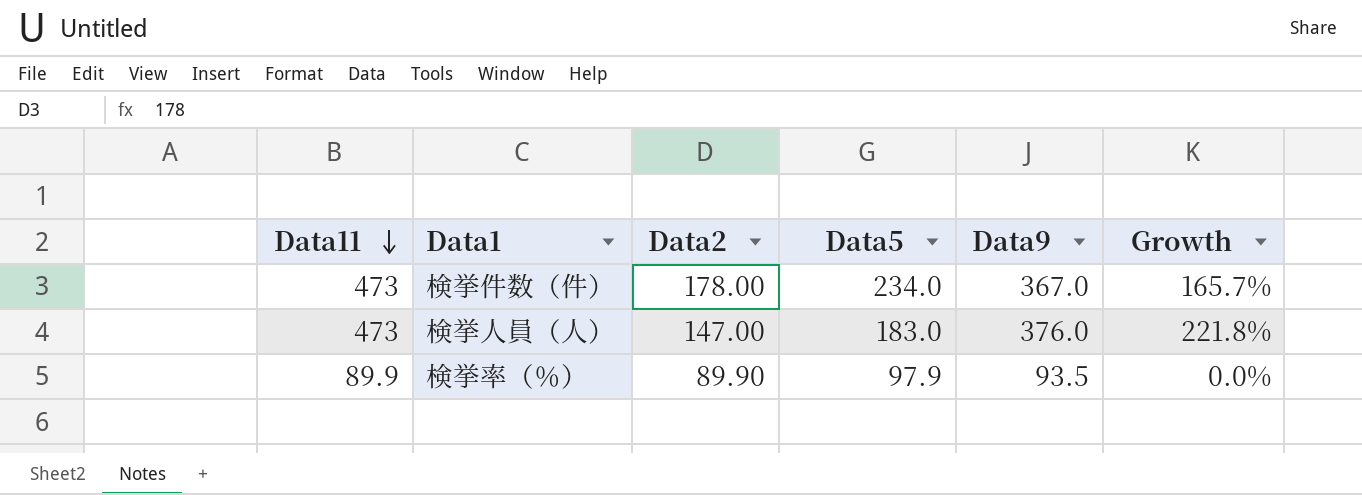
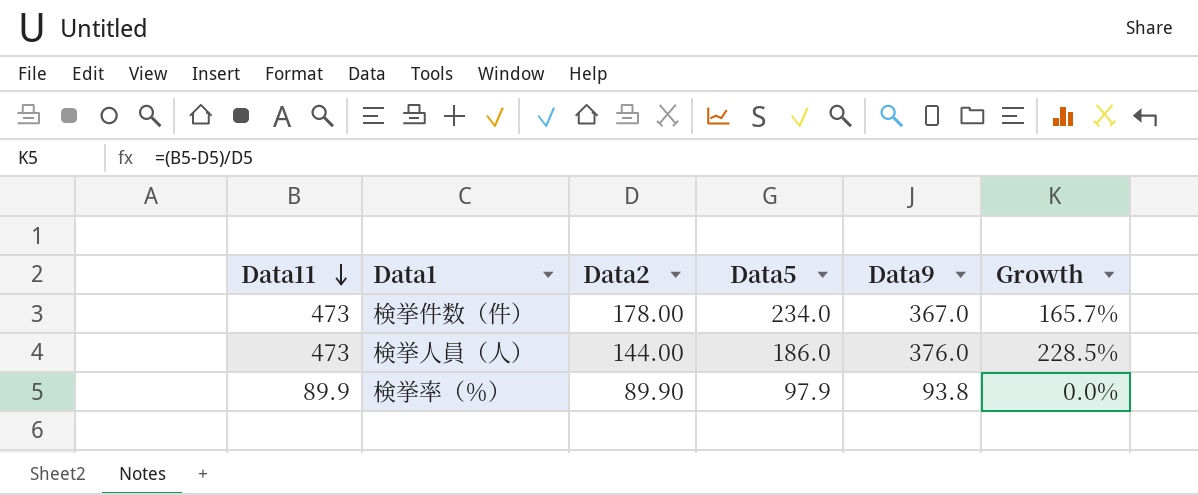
検挙人員（人） | Data2: 147.00 -> 144.00
検挙人員（人） | Data5: 183.0 -> 186.0
検挙人員（人） | Growth: 221.8% -> 228.5%
検挙率（％） | Data9: 93.5 -> 93.8

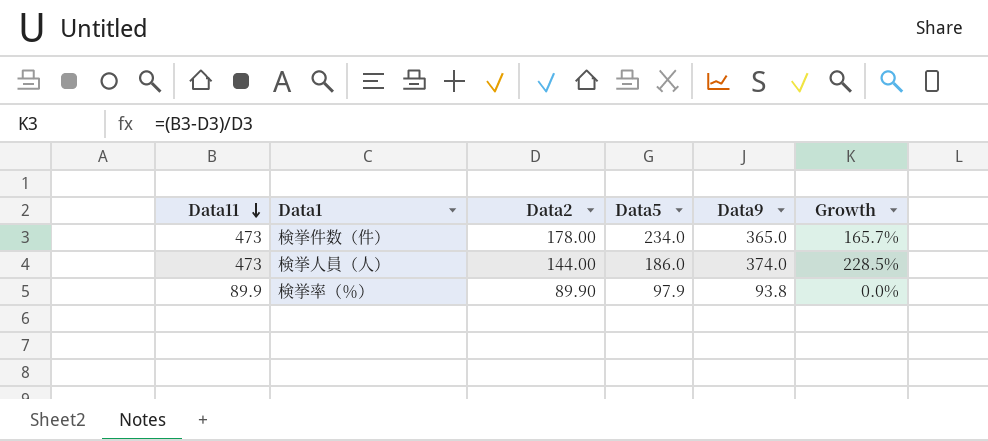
検挙件数（件） | Data9: 367.0 -> 365.0
検挙人員（人） | Data9: 376.0 -> 374.0

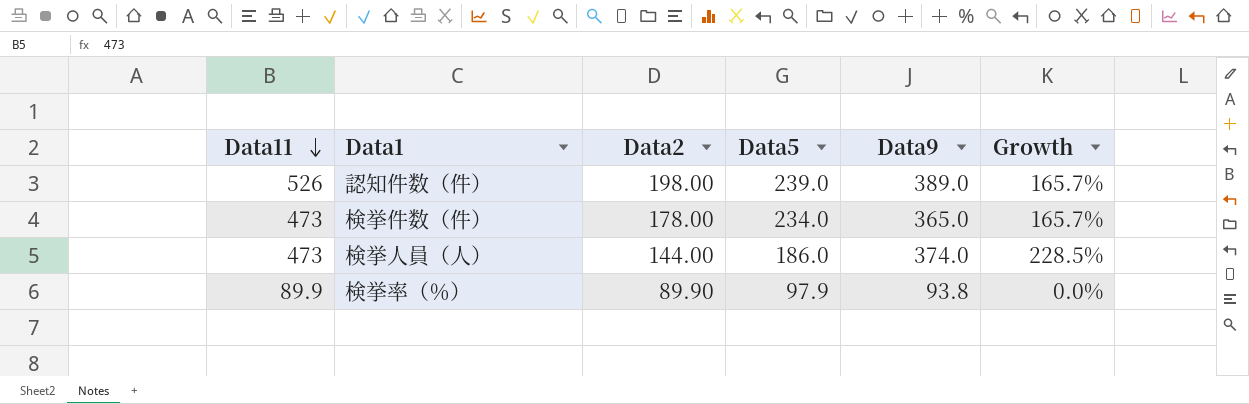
row 認知件数（件）: none -> 526 | 198.00 | 239.0 | 389.0 | 165.7%

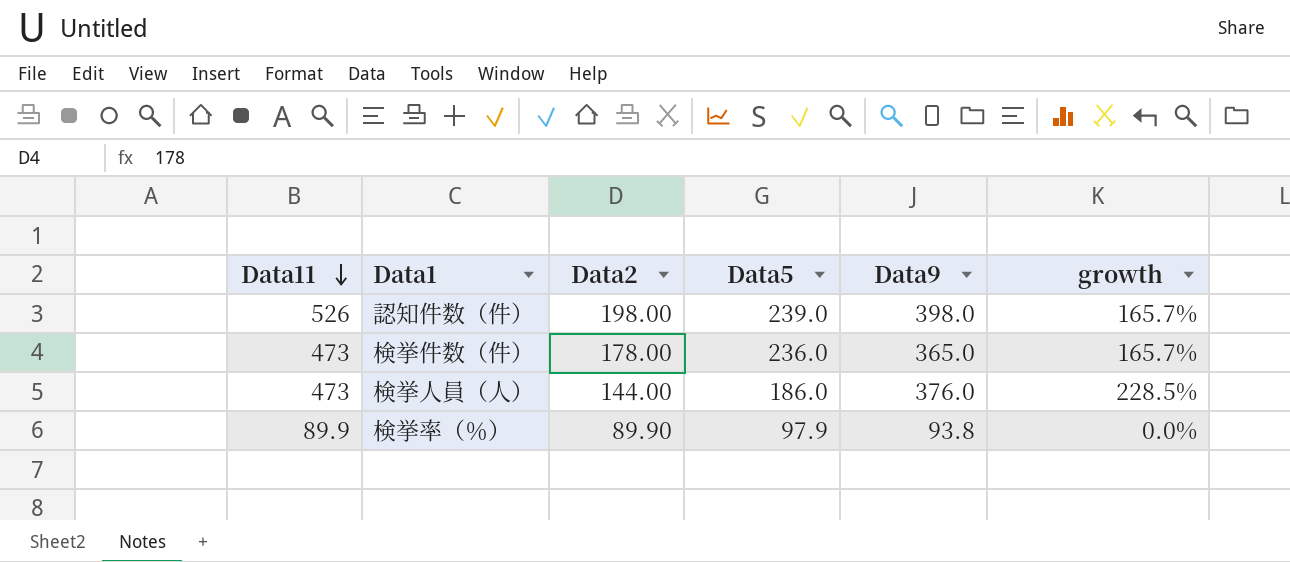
column name: Growth -> growth
認知件数（件） | Data9: 389.0 -> 398.0
検挙件数（件） | Data5: 234.0 -> 236.0
検挙人員（人） | Data9: 374.0 -> 376.0

